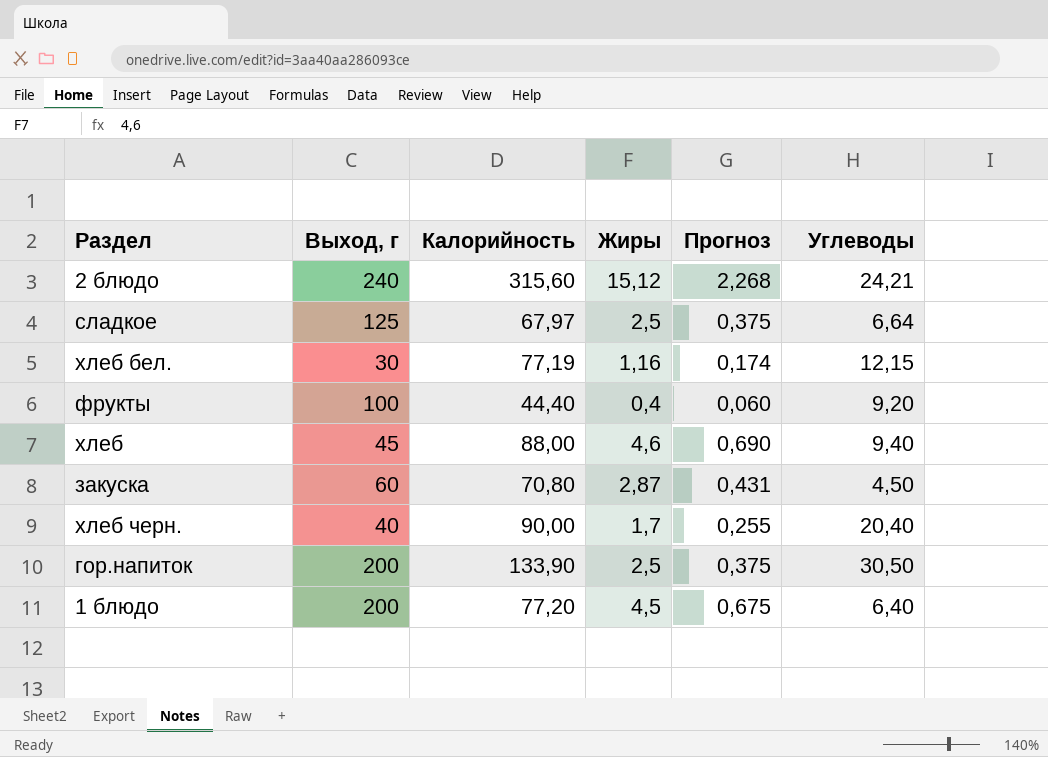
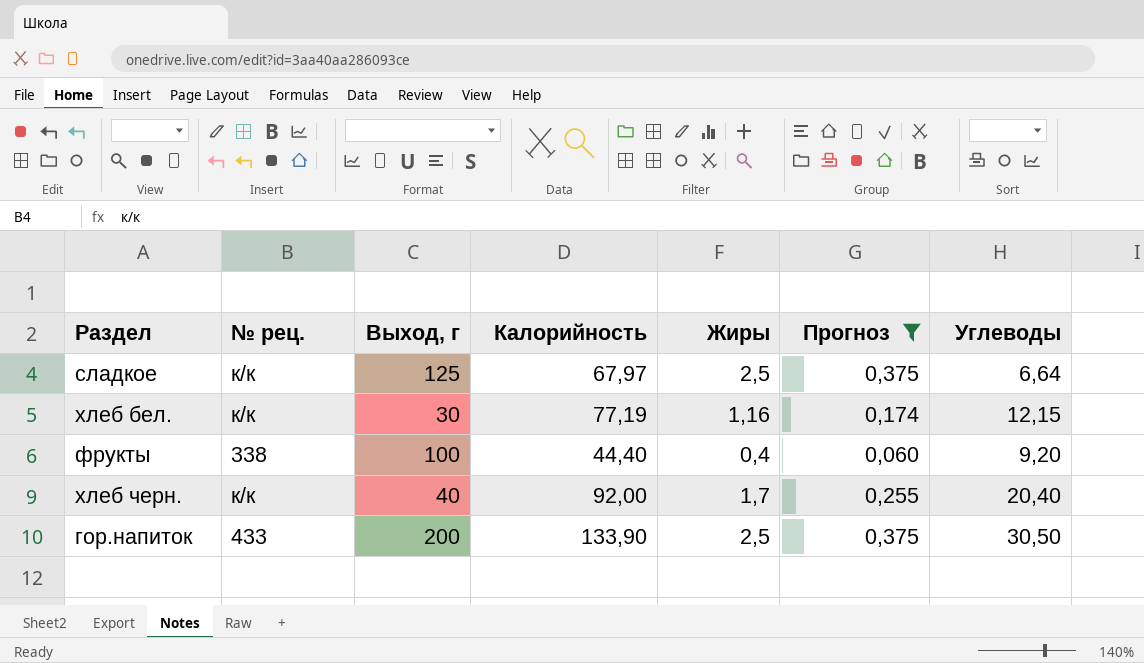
filter: none -> Прогноз <= 0,375
column № рец. | position: none -> 2
хлеб черн. | Калорийность: 90,00 -> 92,00

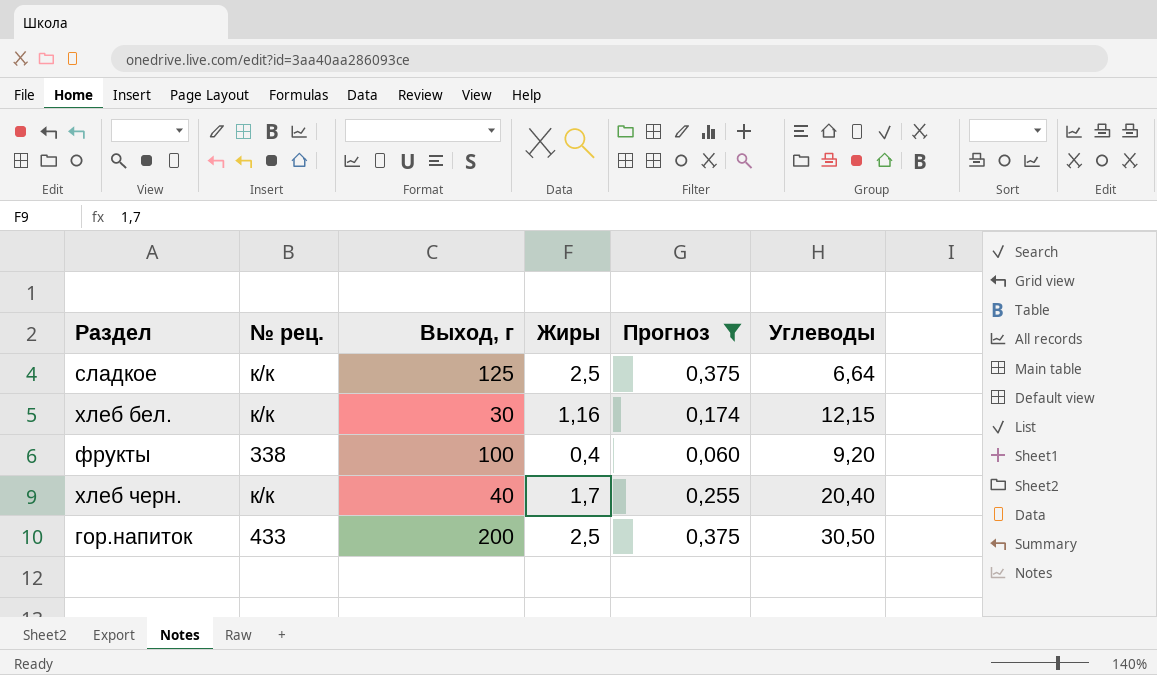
column Калорийность | position: 4 -> none

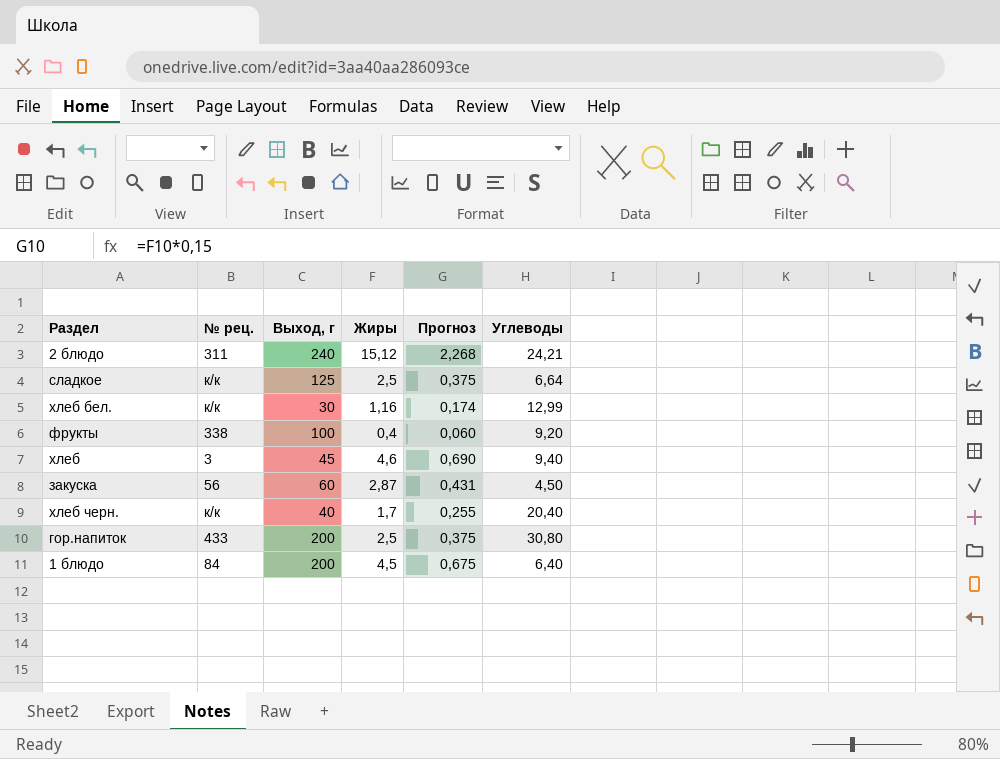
filter: Прогноз <= 0,375 -> none
хлеб бел. | Углеводы: 12,15 -> 12,99
гор.напиток | Углеводы: 30,50 -> 30,80

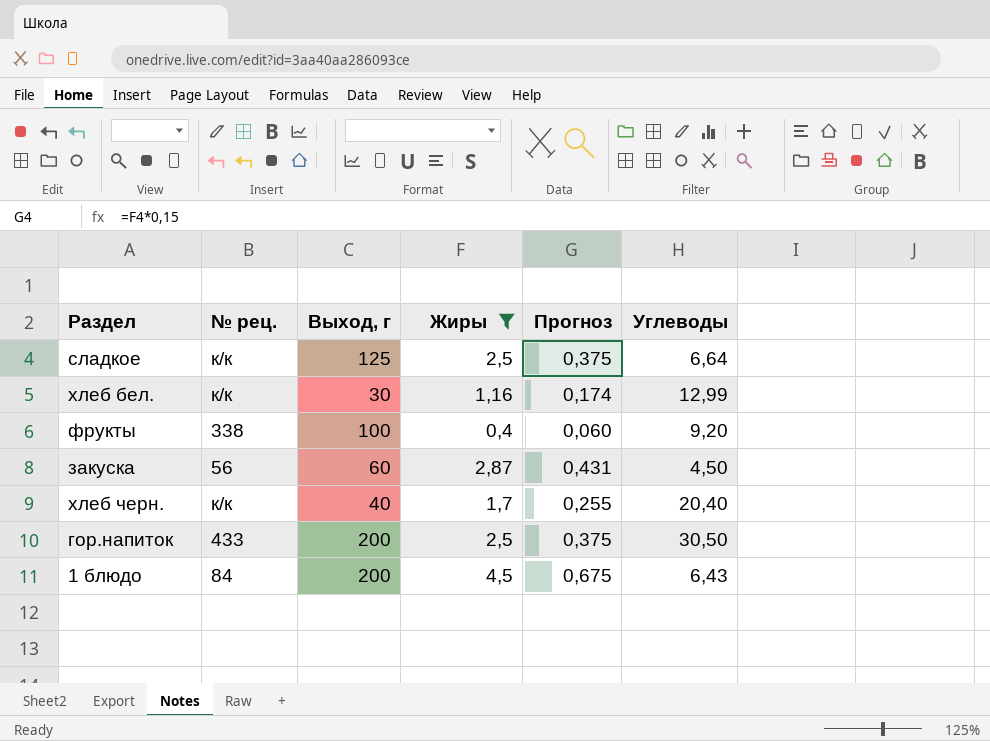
filter: none -> Жиры <= 4,5
гор.напиток | Углеводы: 30,80 -> 30,50
1 блюдо | Углеводы: 6,40 -> 6,43

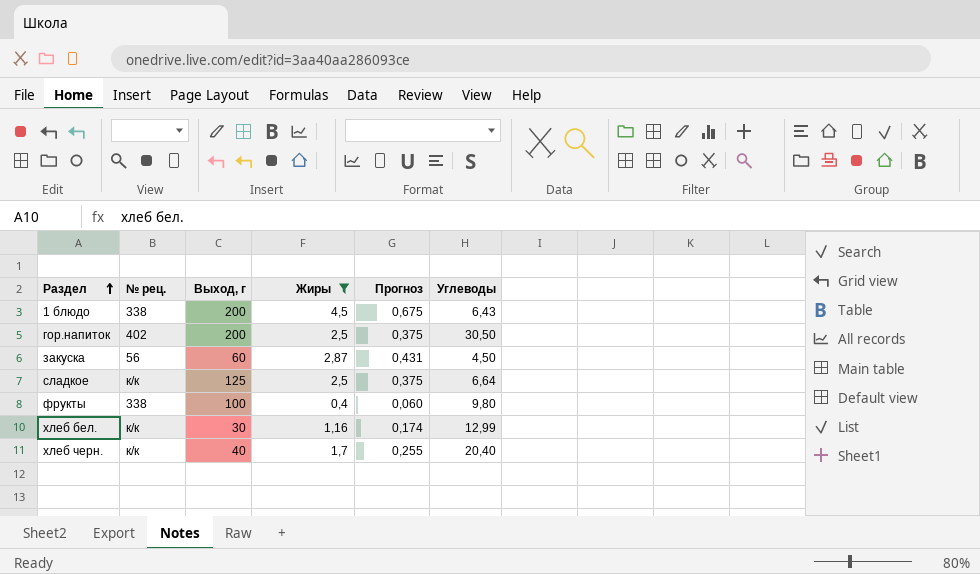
row order: none -> Раздел ascending
1 блюдо | № рец.: 84 -> 338
гор.напиток | № рец.: 433 -> 402
фрукты | Углеводы: 9,20 -> 9,80

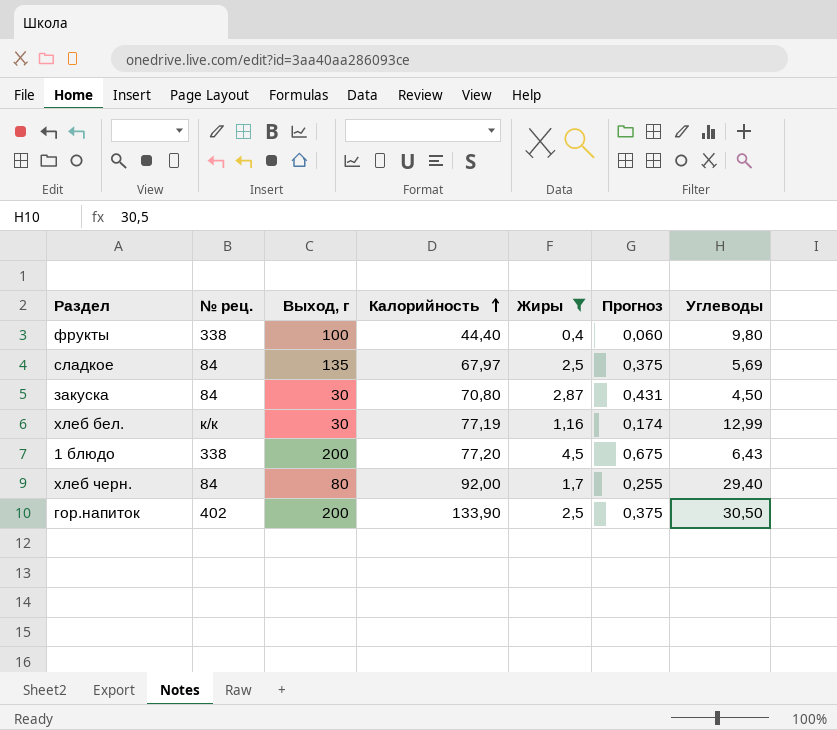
row order: Раздел ascending -> Калорийность ascending
column Калорийность | position: none -> 4
сладкое | № рец.: к/к -> 84
сладкое | Выход, г: 125 -> 135
сладкое | Углеводы: 6,64 -> 5,69
закуска | № рец.: 56 -> 84
закуска | Выход, г: 60 -> 30
хлеб черн. | № рец.: к/к -> 84
хлеб черн. | Выход, г: 40 -> 80
хлеб черн. | Углеводы: 20,40 -> 29,40

